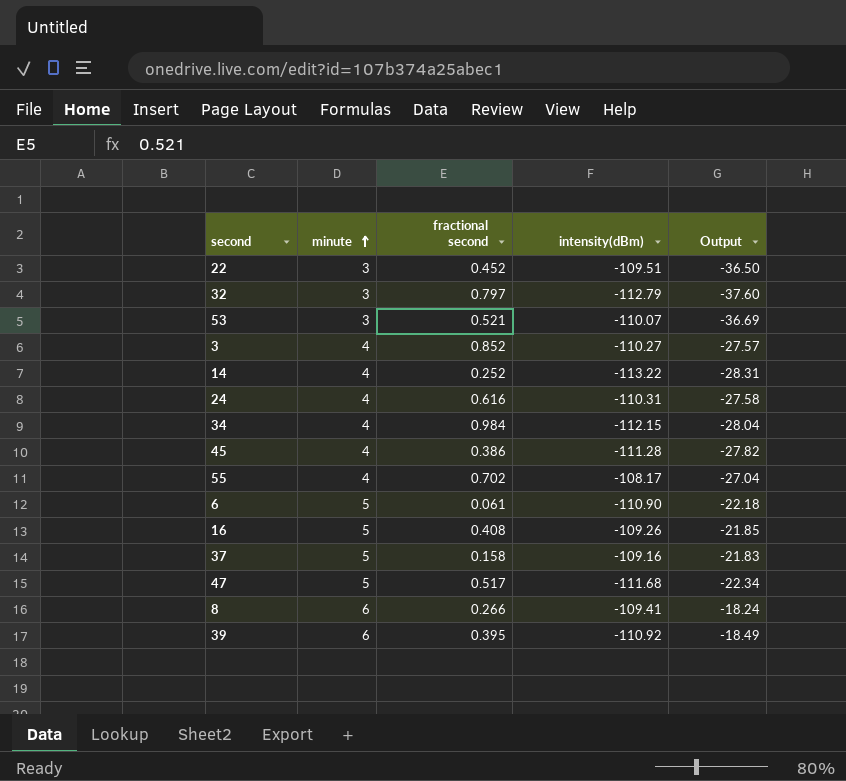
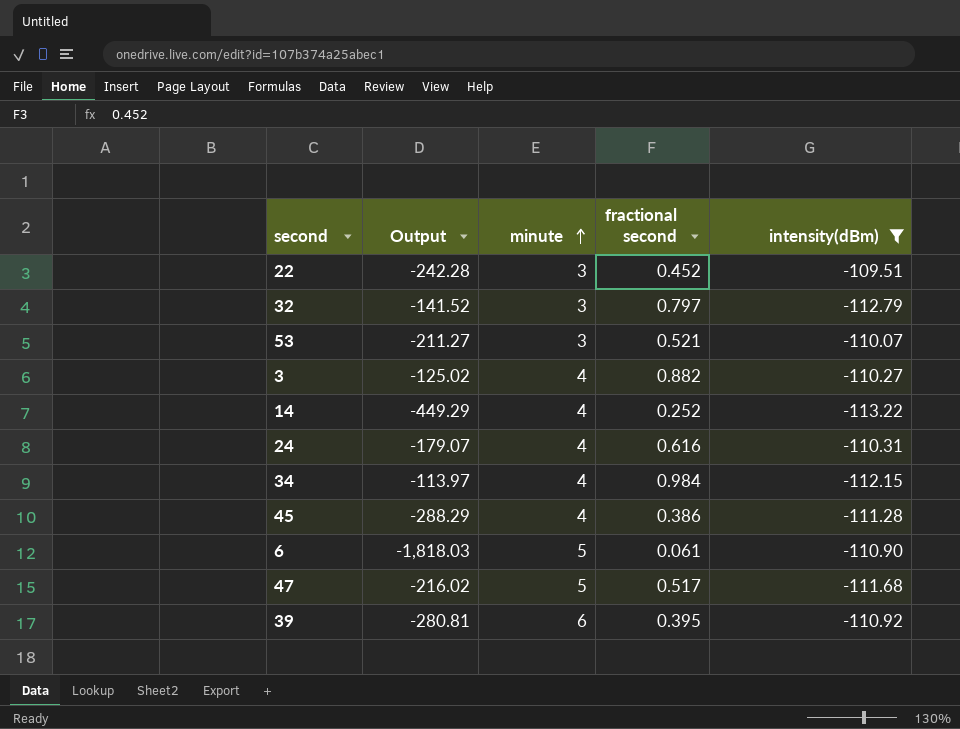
filter: none -> intensity(dBm) <= -109.51
column Output | formula: [intensity(dBm)] / [minute] -> [intensity(dBm)] / [fractional second]
column Output | position: 5 -> 2
3 | fractional second: 0.852 -> 0.882

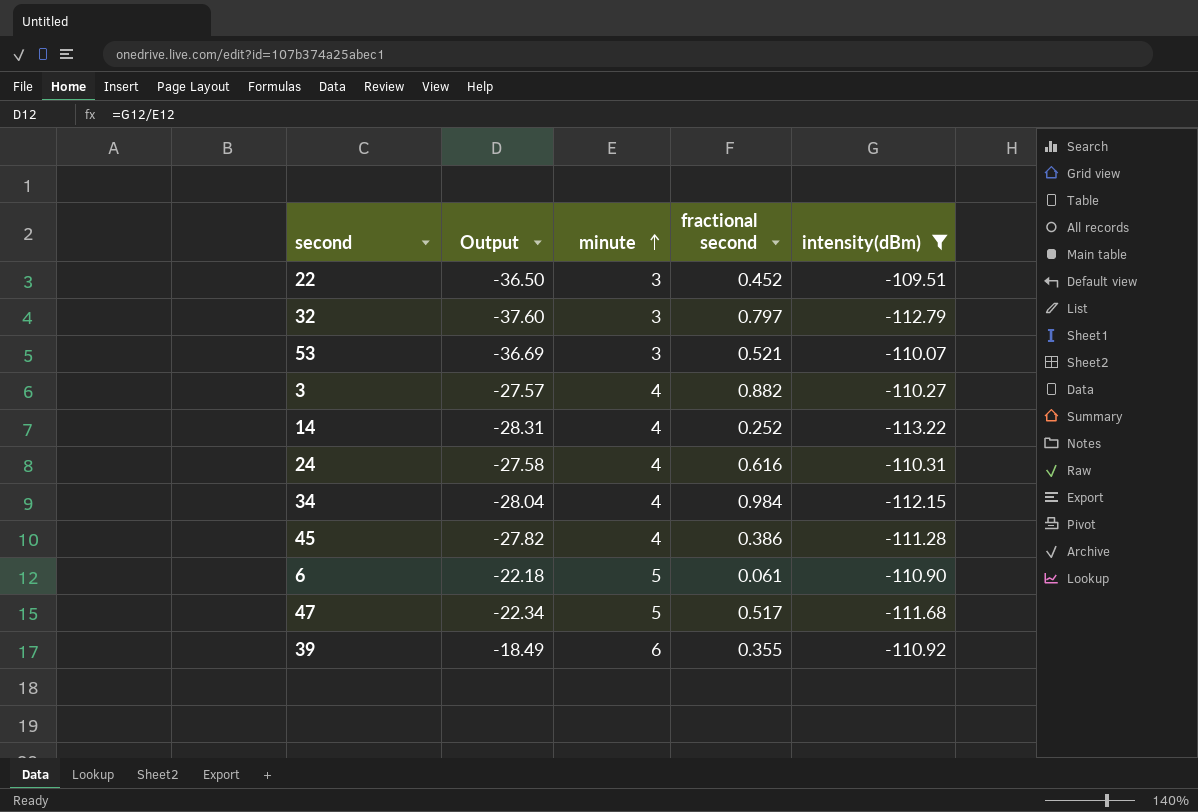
column Output | formula: [intensity(dBm)] / [fractional second] -> [intensity(dBm)] / [minute]
39 | fractional second: 0.395 -> 0.355

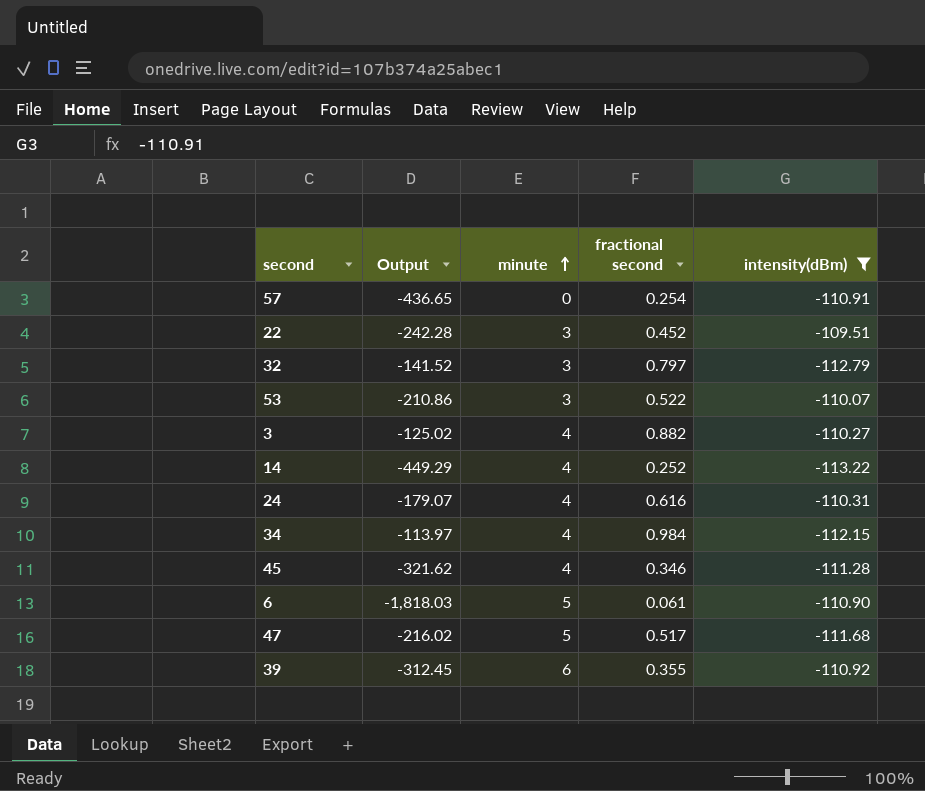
column Output | formula: [intensity(dBm)] / [minute] -> [intensity(dBm)] / [fractional second]
row 57: none -> -436.65 | 0 | 0.254 | -110.91
53 | fractional second: 0.521 -> 0.522
45 | fractional second: 0.386 -> 0.346

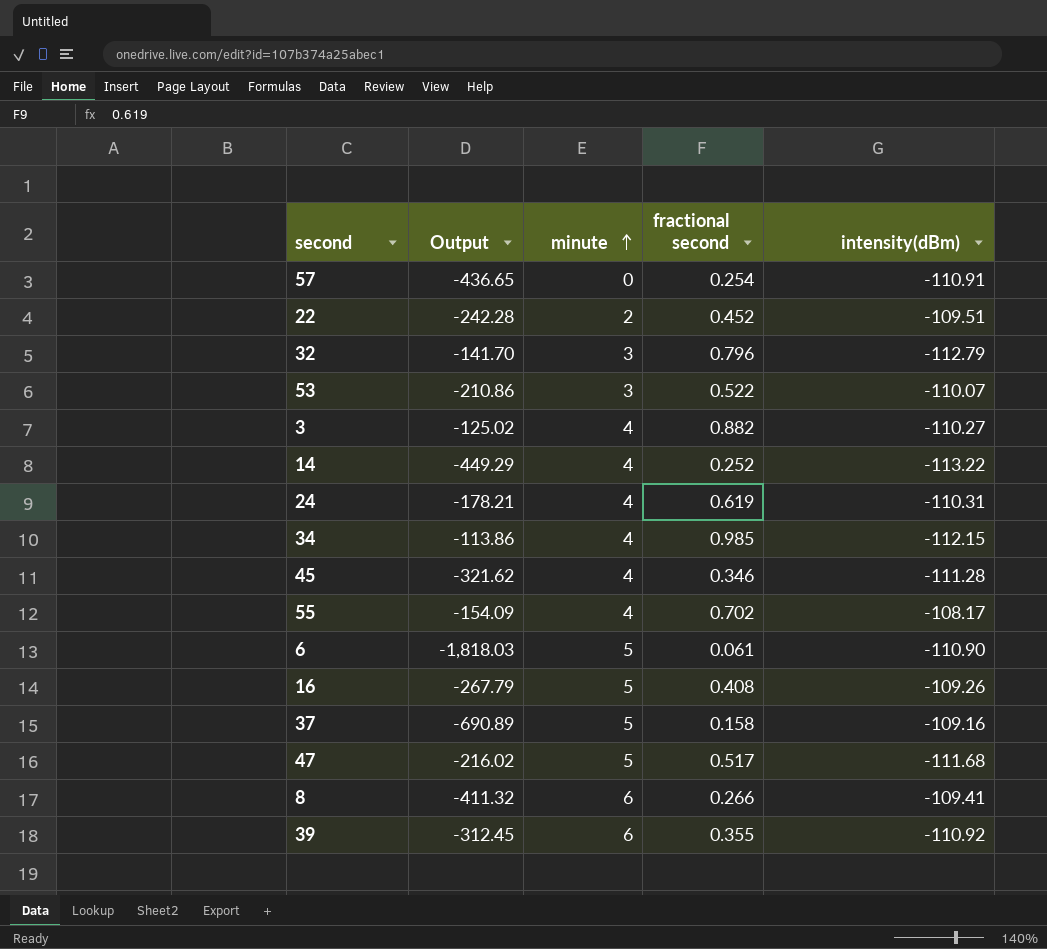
filter: intensity(dBm) <= -109.51 -> none
22 | minute: 3 -> 2
32 | Output: -141.52 -> -141.70
32 | fractional second: 0.797 -> 0.796
24 | Output: -179.07 -> -178.21
24 | fractional second: 0.616 -> 0.619
34 | Output: -113.97 -> -113.86
34 | fractional second: 0.984 -> 0.985

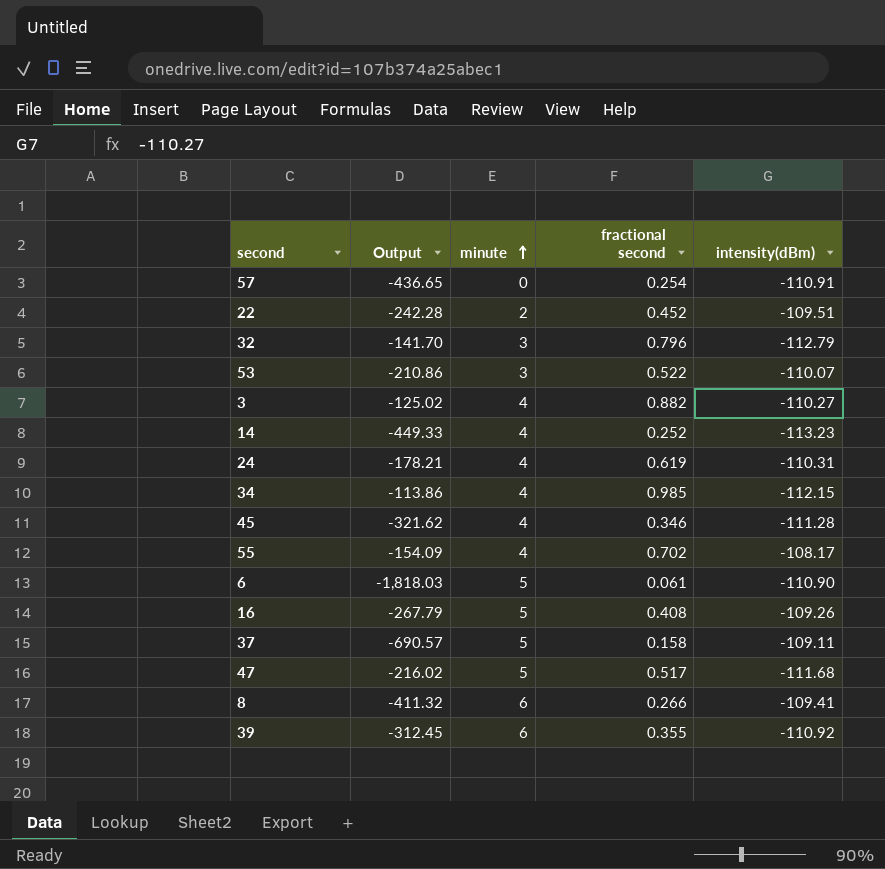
14 | Output: -449.29 -> -449.33
14 | intensity(dBm): -113.22 -> -113.23
37 | Output: -690.89 -> -690.57
37 | intensity(dBm): -109.16 -> -109.11

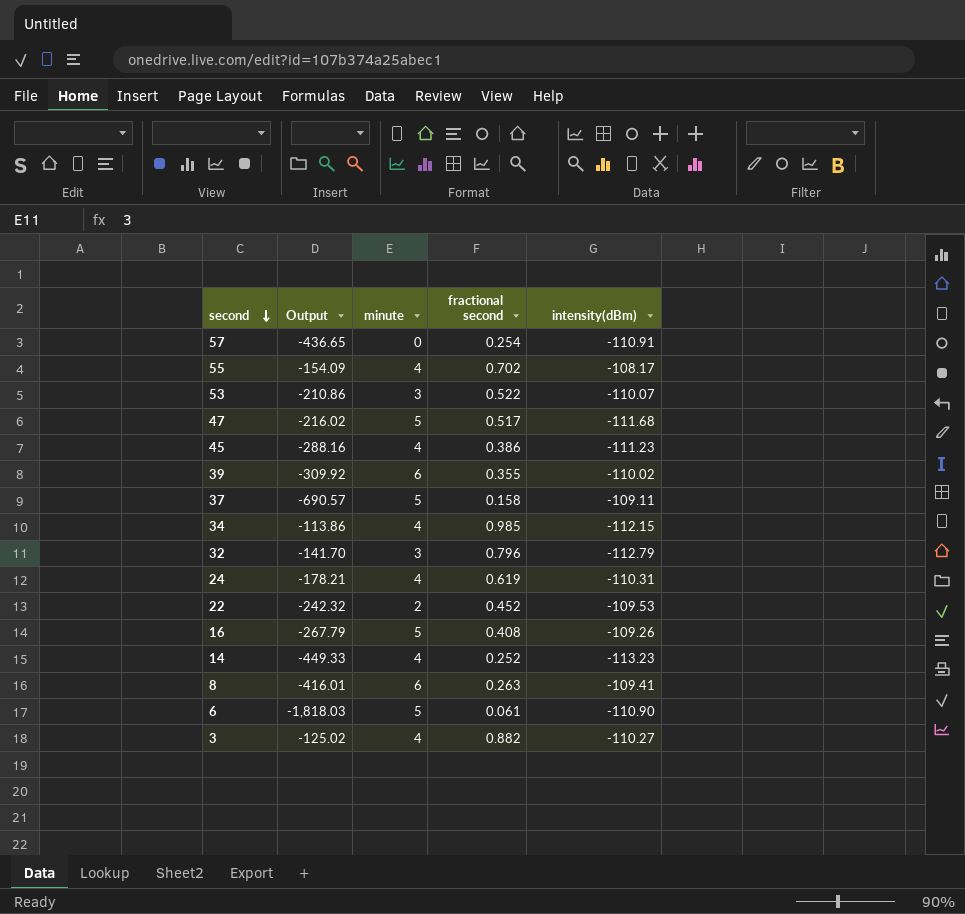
row order: minute ascending -> second descending
45 | Output: -321.62 -> -288.16
45 | fractional second: 0.346 -> 0.386
45 | intensity(dBm): -111.28 -> -111.23
39 | Output: -312.45 -> -309.92
39 | intensity(dBm): -110.92 -> -110.02
22 | Output: -242.28 -> -242.32
22 | intensity(dBm): -109.51 -> -109.53
8 | Output: -411.32 -> -416.01
8 | fractional second: 0.266 -> 0.263

